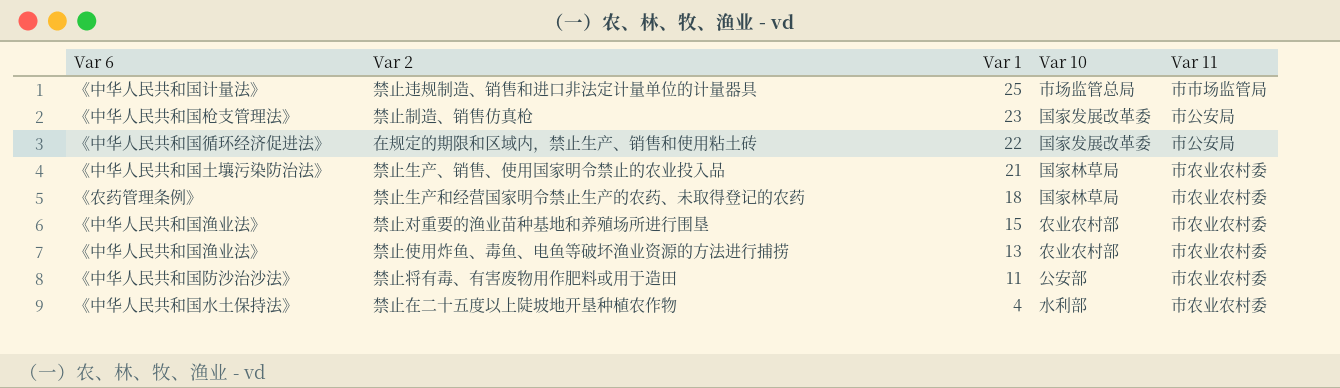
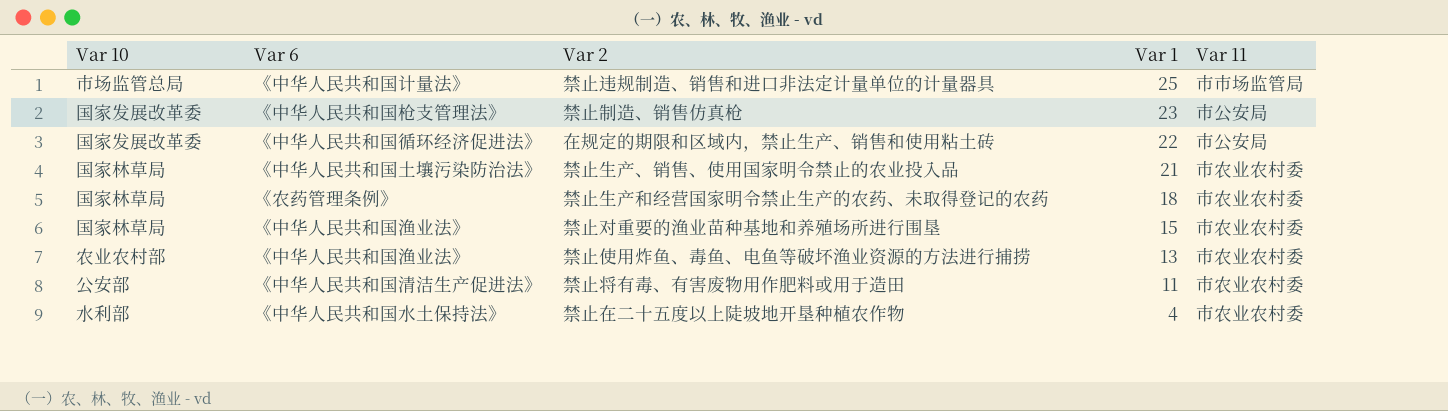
column Var 10 | position: 4 -> 1
禁止对重要的渔业苗种基地和养殖场所进行围垦 | Var 10: 农业农村部 -> 国家林草局
禁止将有毒、有害废物用作肥料或用于造田 | Var 6: 《中华人民共和国防沙治沙法》 -> 《中华人民共和国清洁生产促进法》

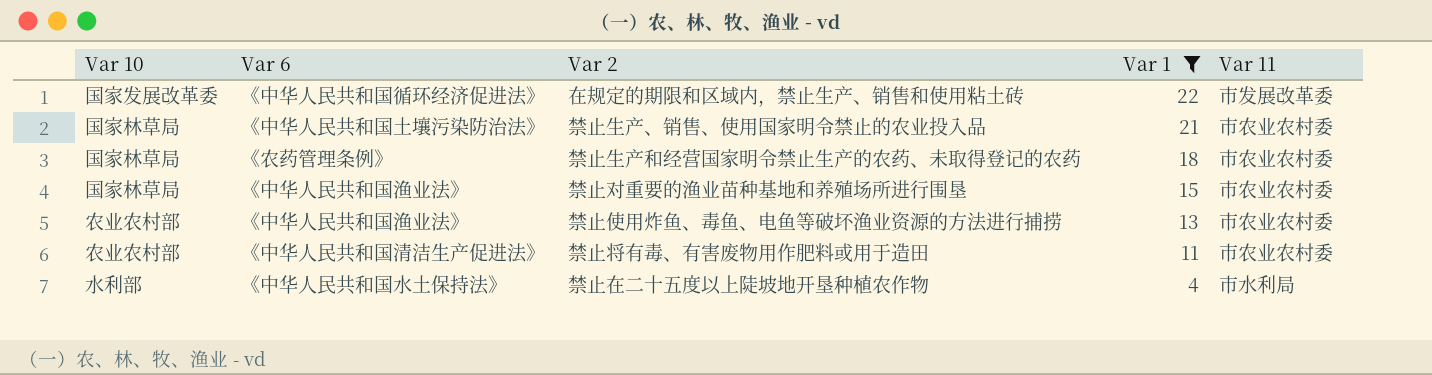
filter: none -> Var 1 <= 22
在规定的期限和区域内，禁止生产、销售和使用粘土砖 | Var 11: 市公安局 -> 市发展改革委
禁止将有毒、有害废物用作肥料或用于造田 | Var 10: 公安部 -> 农业农村部
禁止在二十五度以上陡坡地开垦种植农作物 | Var 11: 市农业农村委 -> 市水利局

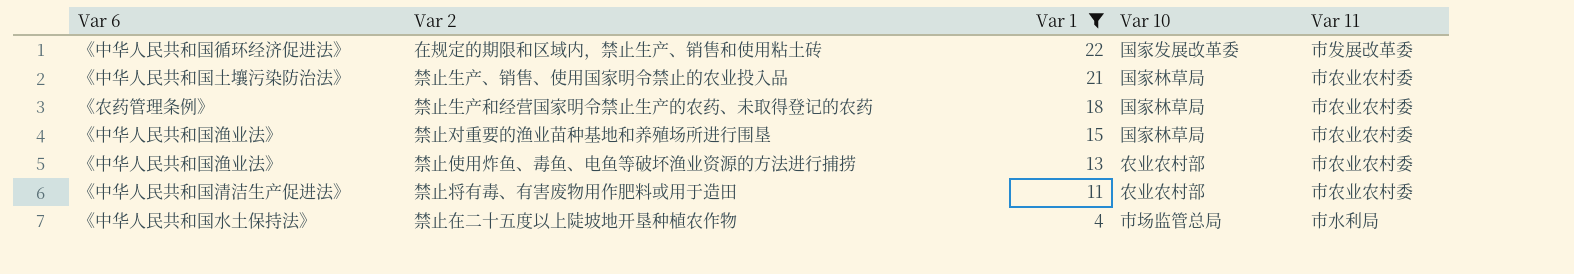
column Var 10 | position: 1 -> 4
禁止在二十五度以上陡坡地开垦种植农作物 | Var 10: 水利部 -> 市场监管总局

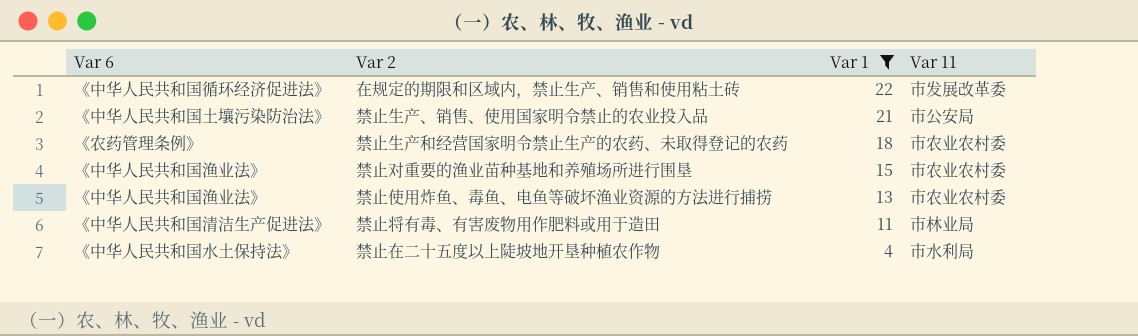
column Var 10 | position: 4 -> none
禁止生产、销售、使用国家明令禁止的农业投入品 | Var 11: 市农业农村委 -> 市公安局
禁止将有毒、有害废物用作肥料或用于造田 | Var 11: 市农业农村委 -> 市林业局

